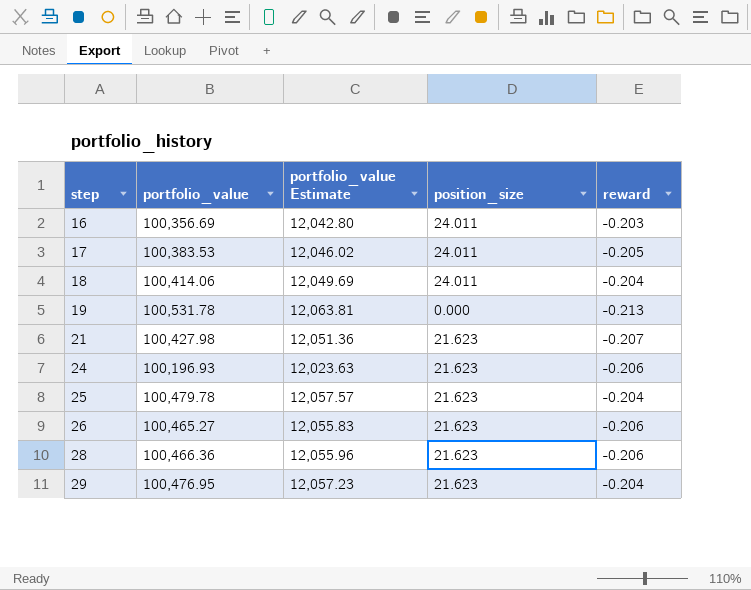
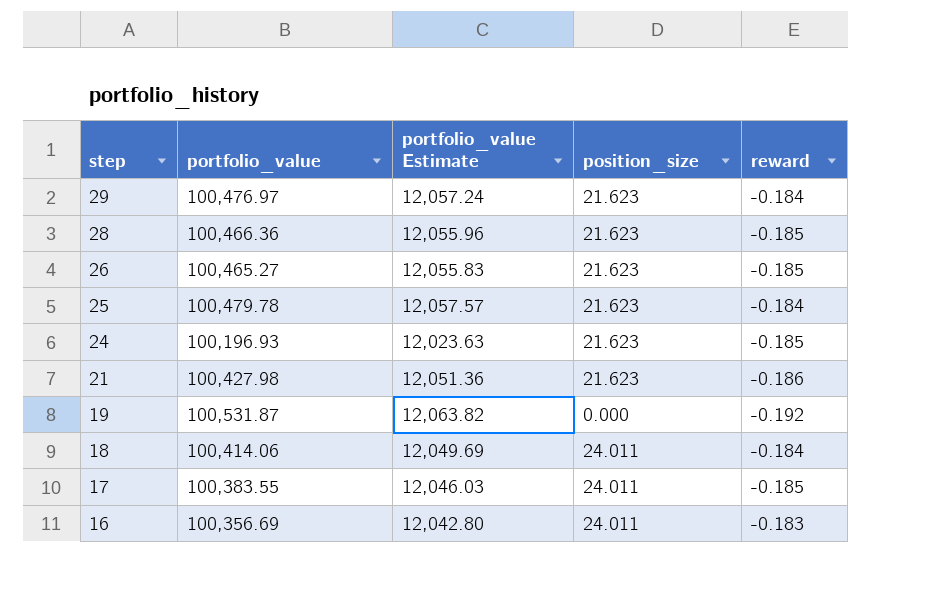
row order: step ascending -> step descending
29 | portfolio_value: 100,476.95 -> 100,476.97
29 | portfolio_value Estimate: 12,057.23 -> 12,057.24
29 | reward: -0.204 -> -0.184
28 | reward: -0.206 -> -0.185
26 | reward: -0.206 -> -0.185
25 | reward: -0.204 -> -0.184
24 | reward: -0.206 -> -0.185
21 | reward: -0.207 -> -0.186
19 | portfolio_value: 100,531.78 -> 100,531.87
19 | portfolio_value Estimate: 12,063.81 -> 12,063.82
19 | reward: -0.213 -> -0.192
18 | reward: -0.204 -> -0.184
17 | portfolio_value: 100,383.53 -> 100,383.55
17 | portfolio_value Estimate: 12,046.02 -> 12,046.03
17 | reward: -0.205 -> -0.185
16 | reward: -0.203 -> -0.183

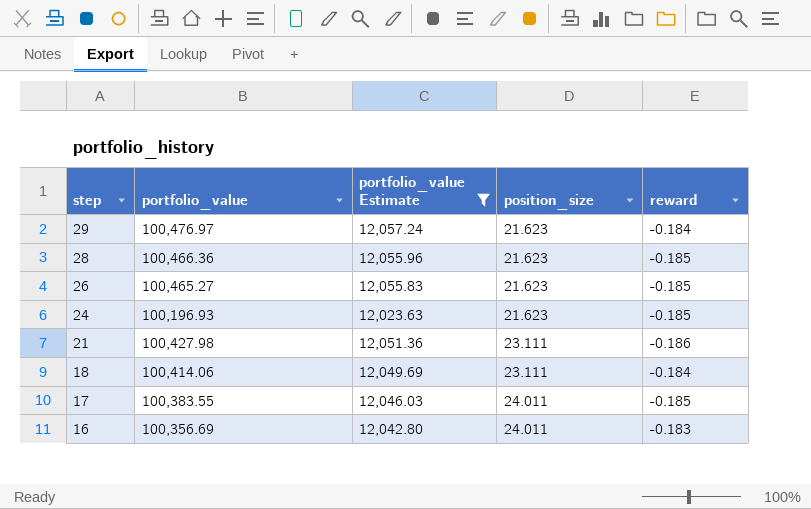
filter: none -> portfolio_value Estimate <= 12,057.24
21 | position_size: 21.623 -> 23.111
18 | position_size: 24.011 -> 23.111

